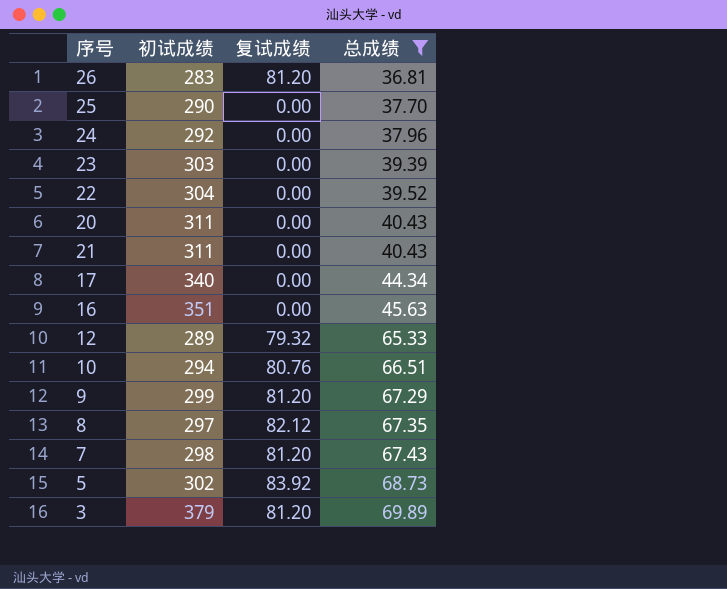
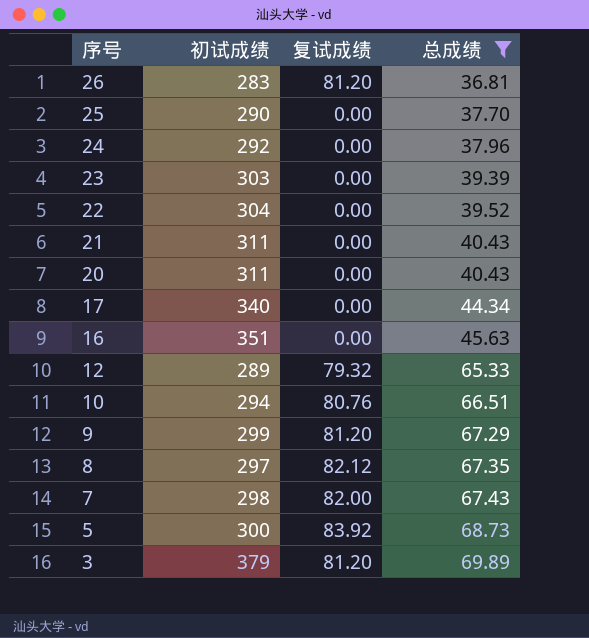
row order: 总成绩 ascending -> 序号 descending
7 | 复试成绩: 81.20 -> 82.00
5 | 初试成绩: 302 -> 300

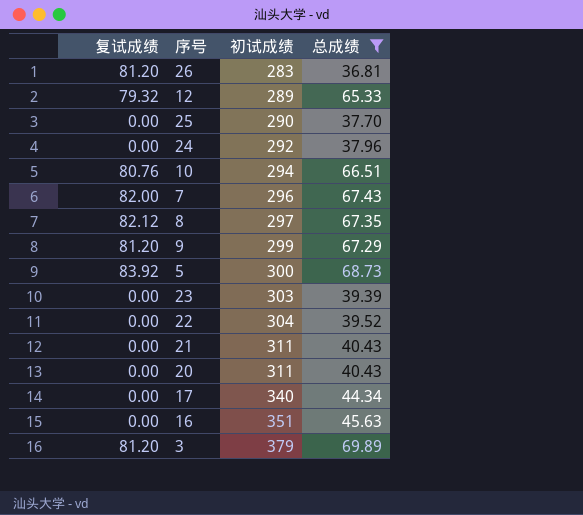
row order: 序号 descending -> 初试成绩 ascending
column 复试成绩 | position: 3 -> 1
7 | 初试成绩: 298 -> 296

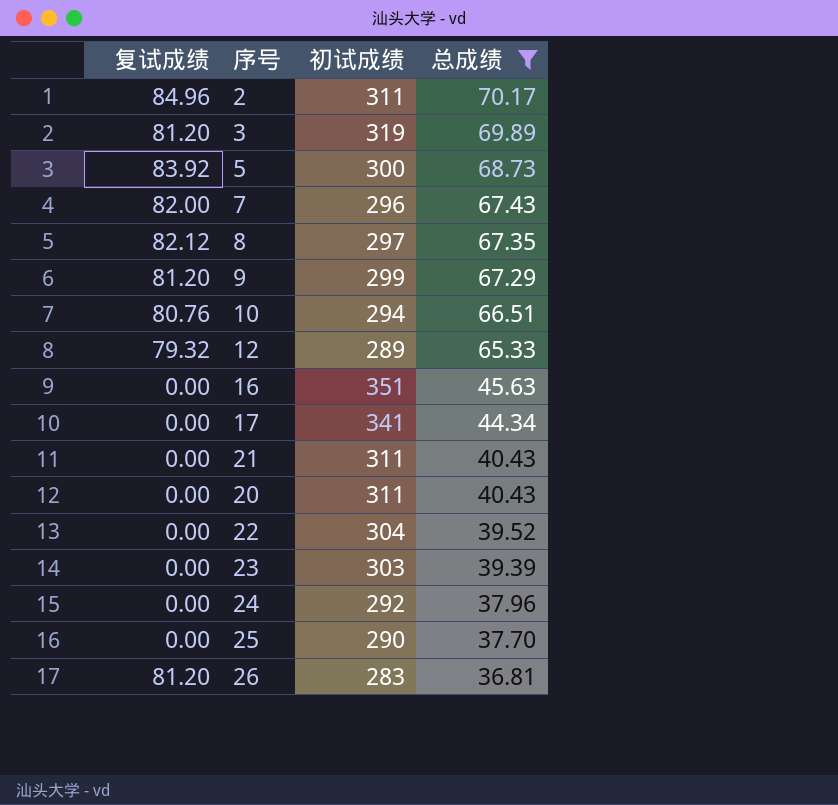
row order: 初试成绩 ascending -> 总成绩 descending
row 2: none -> 84.96 | 311 | 70.17
3 | 初试成绩: 379 -> 319
17 | 初试成绩: 340 -> 341

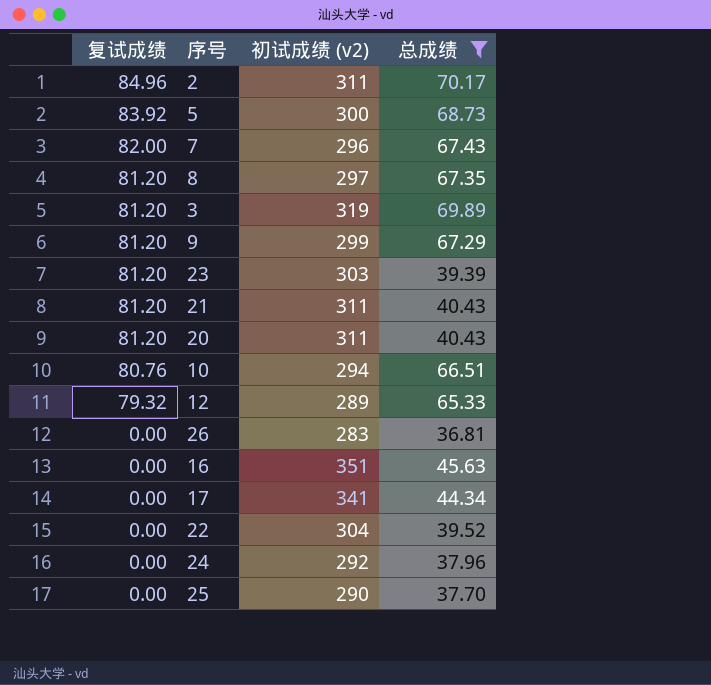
row order: 总成绩 descending -> 复试成绩 descending
column name: 初试成绩 -> 初试成绩 (v2)
8 | 复试成绩: 82.12 -> 81.20
23 | 复试成绩: 0.00 -> 81.20
21 | 复试成绩: 0.00 -> 81.20
20 | 复试成绩: 0.00 -> 81.20
26 | 复试成绩: 81.20 -> 0.00

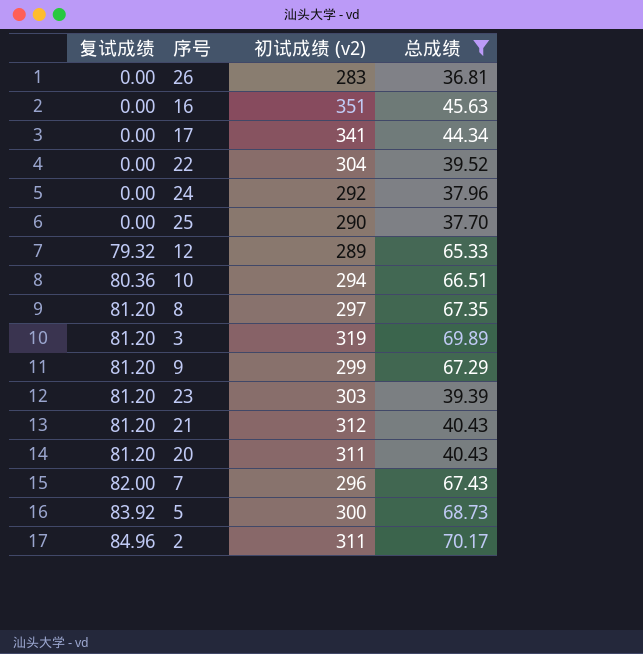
row order: 复试成绩 descending -> 复试成绩 ascending
10 | 复试成绩: 80.76 -> 80.36
21 | 初试成绩 (v2): 311 -> 312

